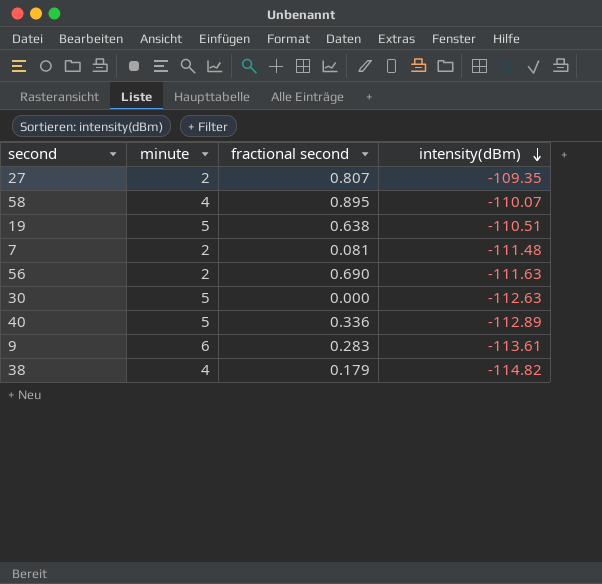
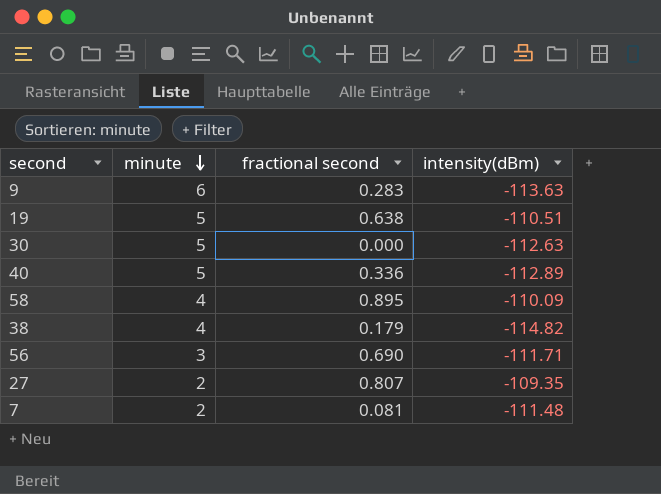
row order: intensity(dBm) descending -> minute descending
9 | intensity(dBm): -113.61 -> -113.63
58 | intensity(dBm): -110.07 -> -110.09
56 | minute: 2 -> 3
56 | intensity(dBm): -111.63 -> -111.71

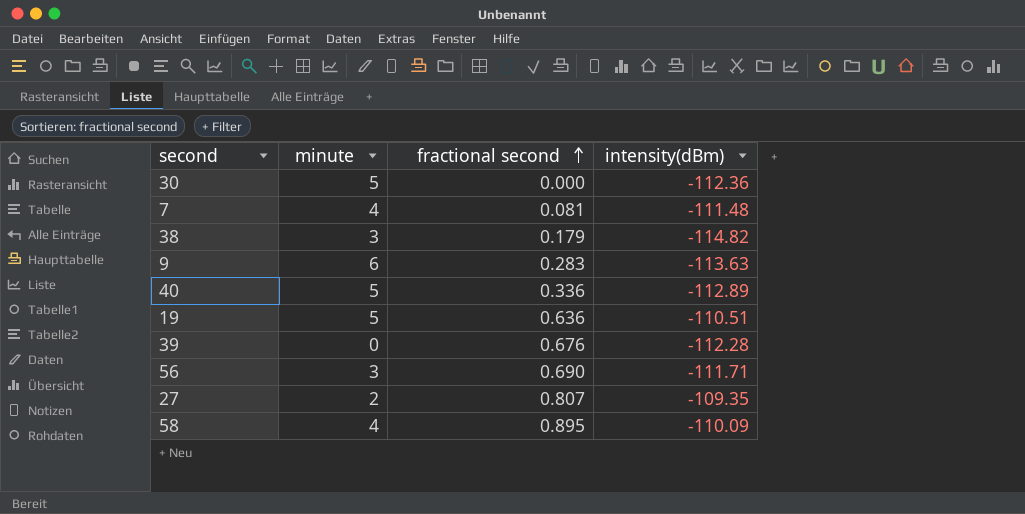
row order: minute descending -> fractional second ascending
30 | intensity(dBm): -112.63 -> -112.36
7 | minute: 2 -> 4
38 | minute: 4 -> 3
19 | fractional second: 0.638 -> 0.636
row 39: none -> 0 | 0.676 | -112.28

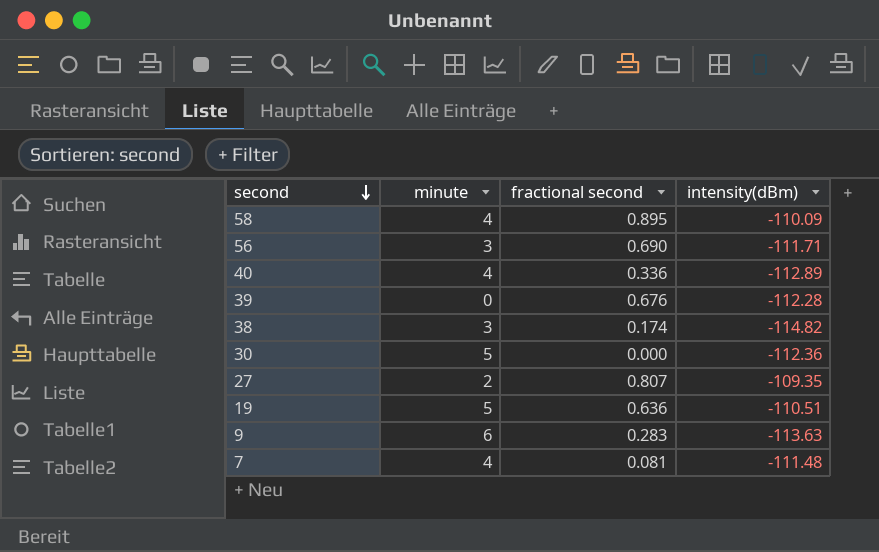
row order: fractional second ascending -> second descending
40 | minute: 5 -> 4
38 | fractional second: 0.179 -> 0.174

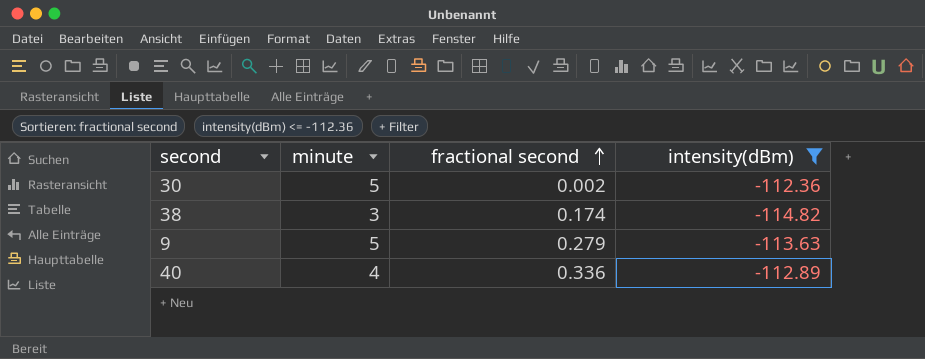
filter: none -> intensity(dBm) <= -112.36
row order: second descending -> fractional second ascending
30 | fractional second: 0.000 -> 0.002
9 | minute: 6 -> 5
9 | fractional second: 0.283 -> 0.279

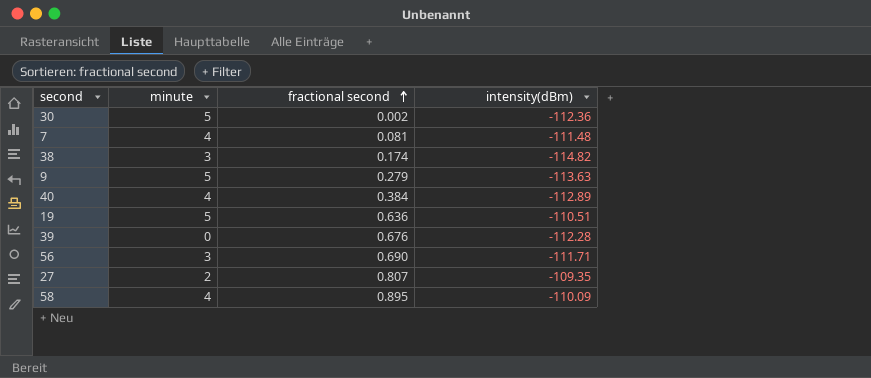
filter: intensity(dBm) <= -112.36 -> none
40 | fractional second: 0.336 -> 0.384

